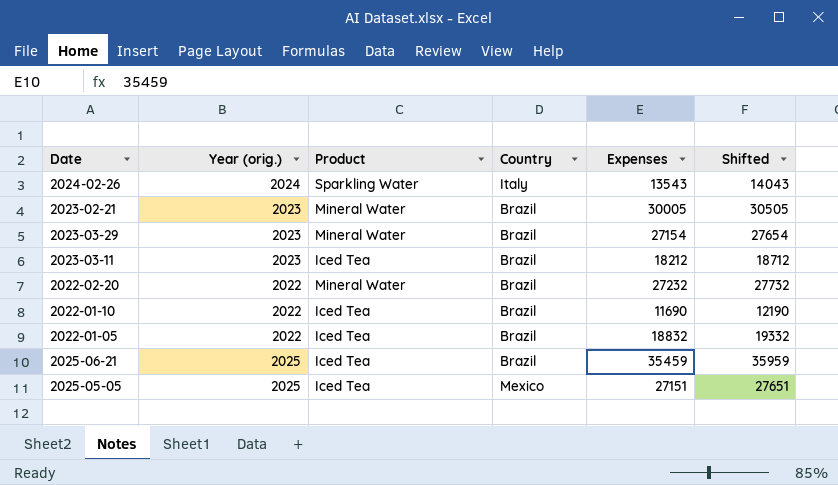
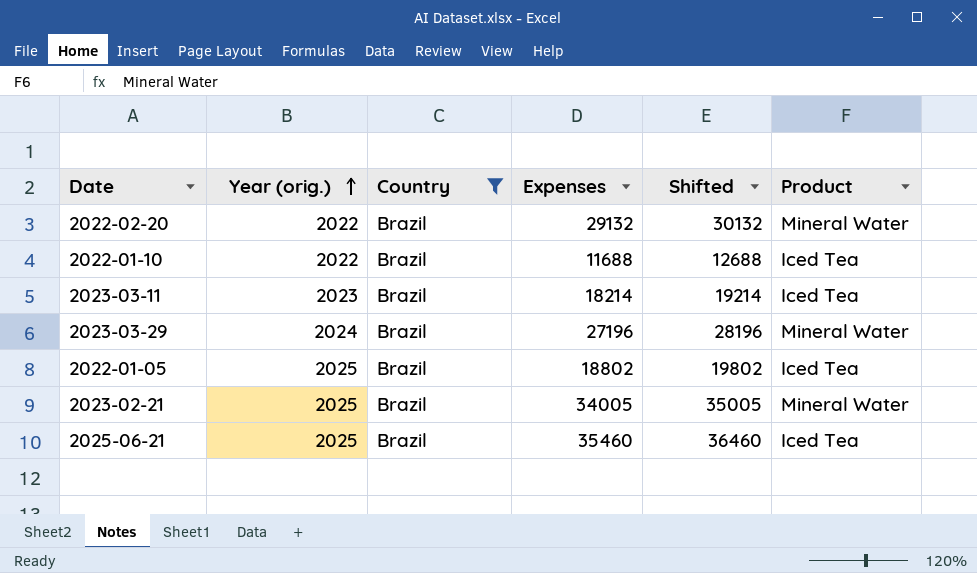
filter: none -> Country = Brazil
row order: none -> Year (orig.) ascending
column Shifted | formula: [Expenses] + 500 -> [Expenses] + 1000
column Product | position: 3 -> 6
2022-02-20 | Expenses: 27232 -> 29132
2022-01-10 | Expenses: 11690 -> 11688
2023-03-11 | Expenses: 18212 -> 18214
2023-03-29 | Year (orig.): 2023 -> 2024
2023-03-29 | Expenses: 27154 -> 27196
2022-01-05 | Year (orig.): 2022 -> 2025
2022-01-05 | Expenses: 18832 -> 18802
2023-02-21 | Year (orig.): 2023 -> 2025
2023-02-21 | Expenses: 30005 -> 34005
2025-06-21 | Expenses: 35459 -> 35460

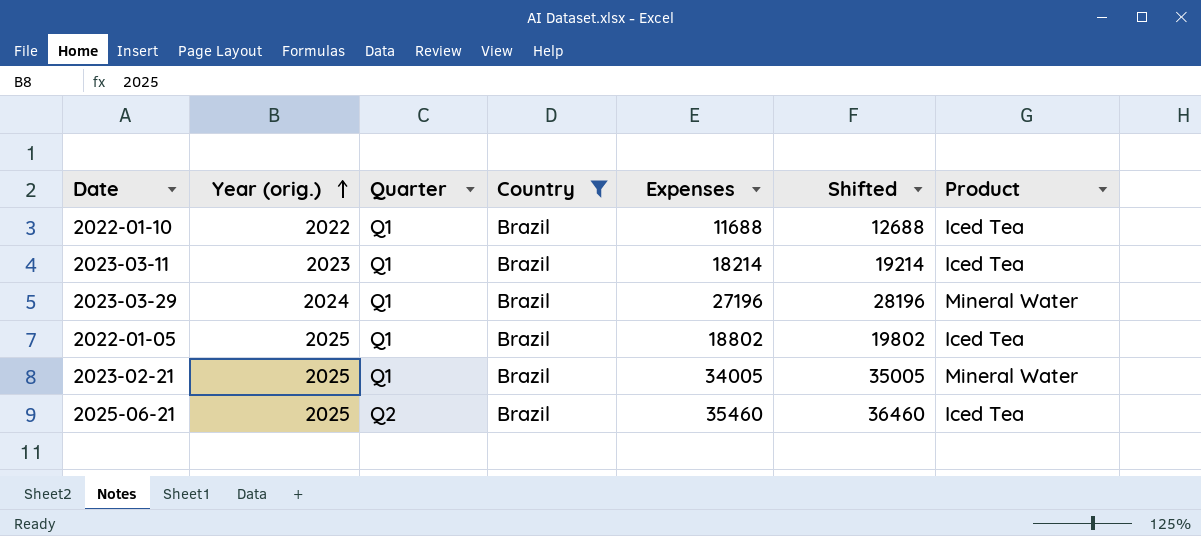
column Quarter | position: none -> 3
row 2022-02-20: 2022 | Brazil | 29132 | 30132 | Mineral Water -> none

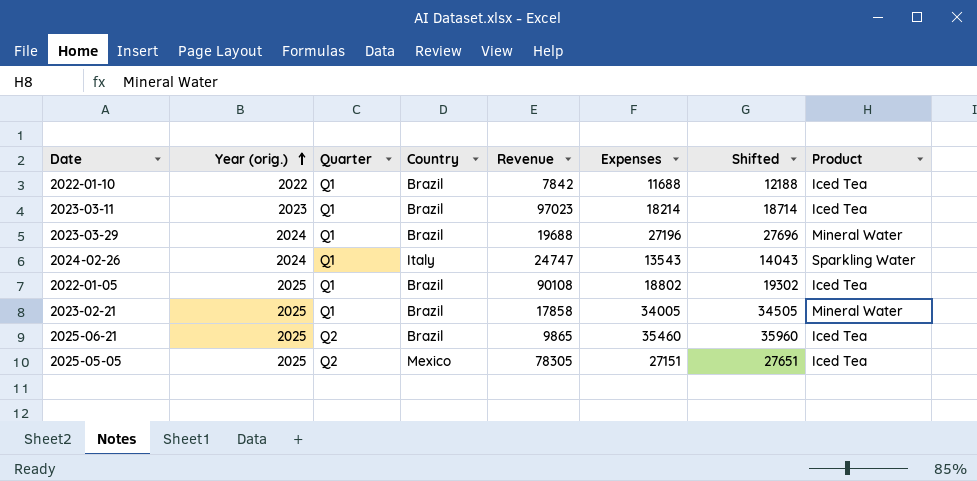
filter: Country = Brazil -> none
column Revenue | position: none -> 5
column Shifted | formula: [Expenses] + 1000 -> [Expenses] + 500

